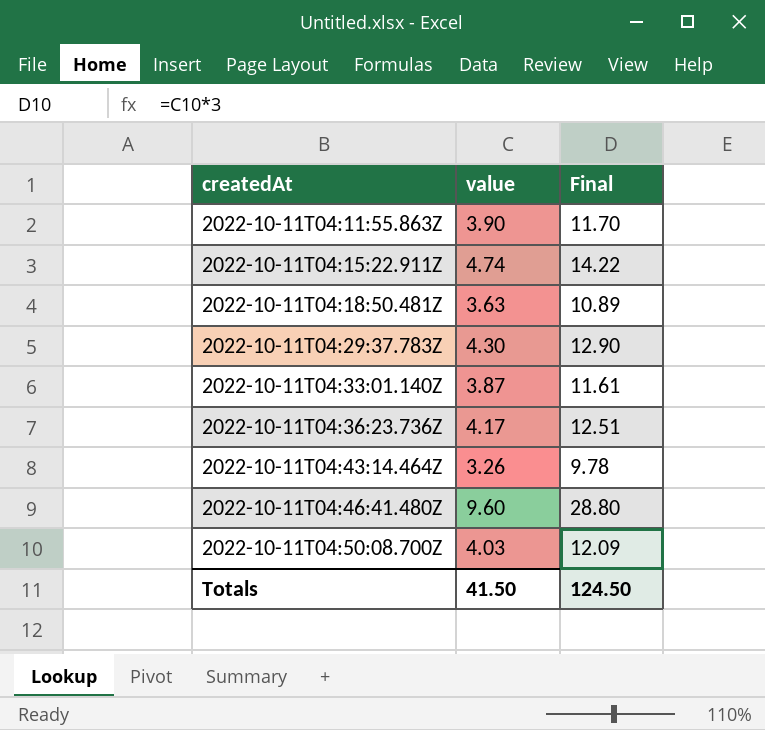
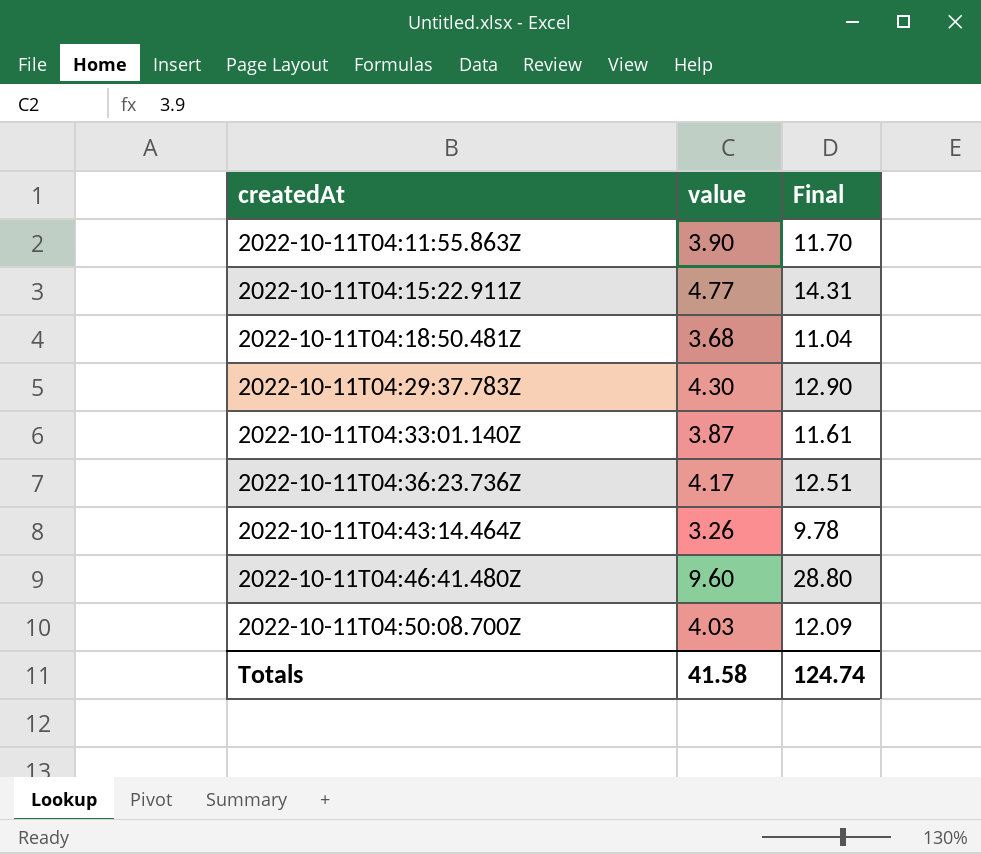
2022-10-11T04:15:22.911Z | value: 4.74 -> 4.77
2022-10-11T04:15:22.911Z | Final: 14.22 -> 14.31
2022-10-11T04:18:50.481Z | value: 3.63 -> 3.68
2022-10-11T04:18:50.481Z | Final: 10.89 -> 11.04
Totals | value: 41.50 -> 41.58
Totals | Final: 124.50 -> 124.74

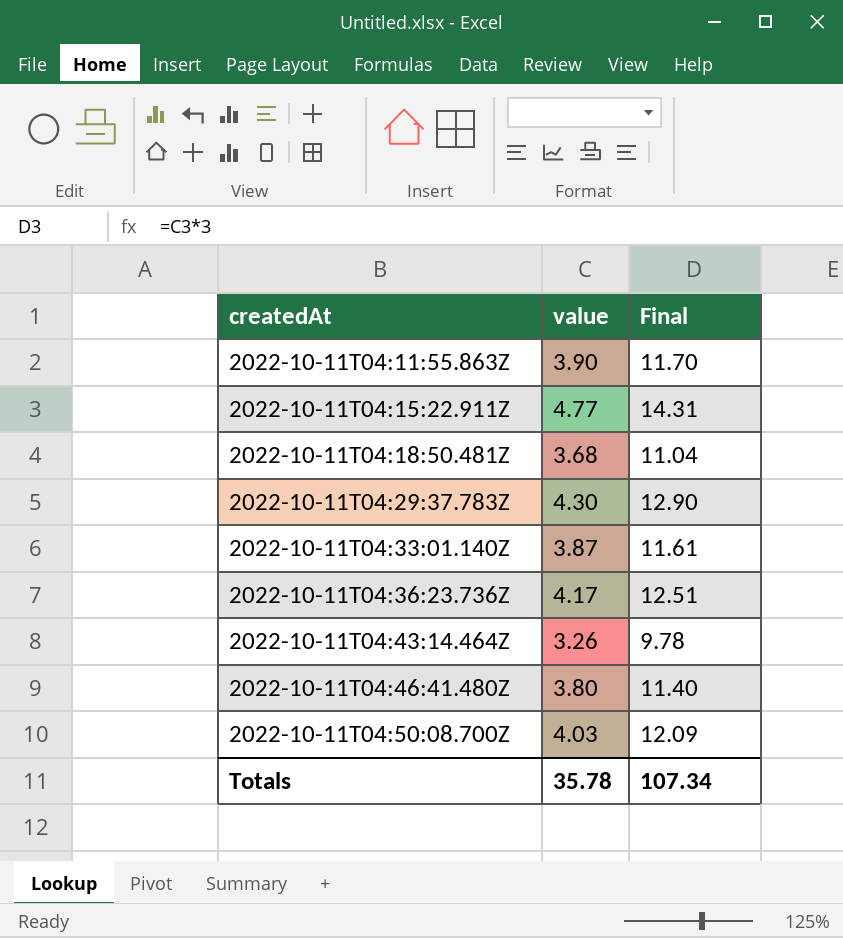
2022-10-11T04:46:41.480Z | value: 9.60 -> 3.80
2022-10-11T04:46:41.480Z | Final: 28.80 -> 11.40
Totals | value: 41.58 -> 35.78
Totals | Final: 124.74 -> 107.34

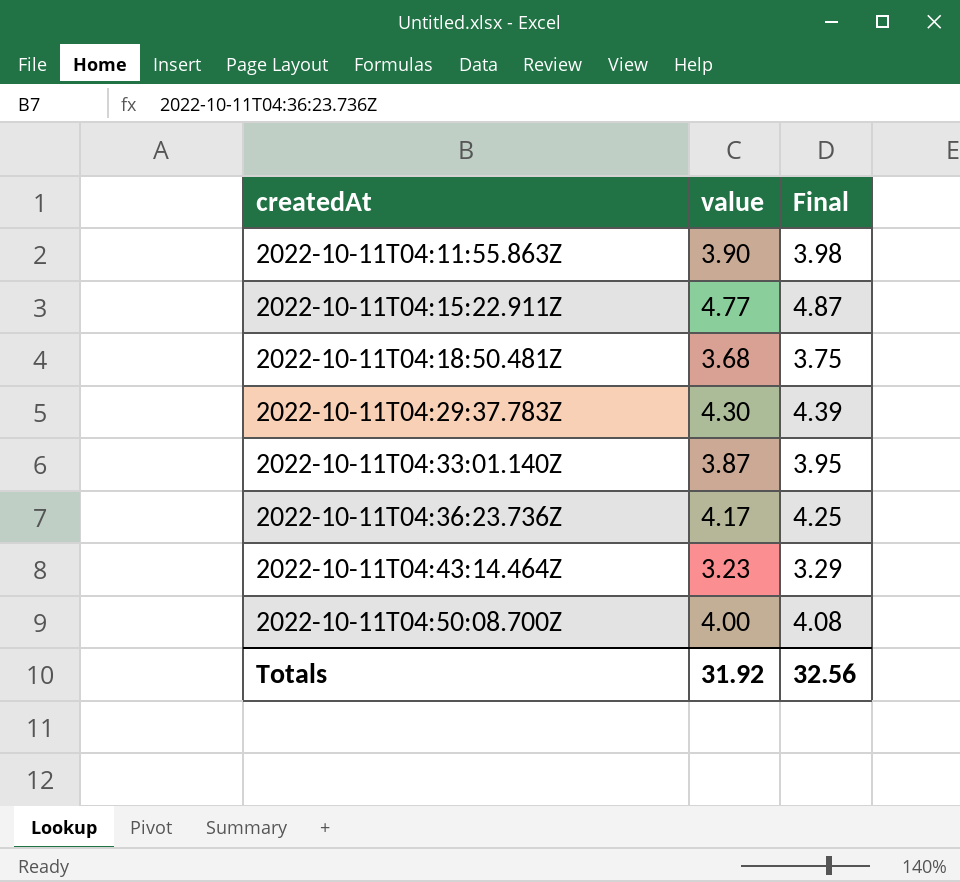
column Final | formula: [value] * 3 -> [value] * 1.02
row 2022-10-11T04:46:41.480Z: 3.80 | 11.40 -> none
2022-10-11T04:43:14.464Z | value: 3.26 -> 3.23
2022-10-11T04:50:08.700Z | value: 4.03 -> 4.00
Totals | value: 35.78 -> 31.92
Totals | Final: 107.34 -> 32.56

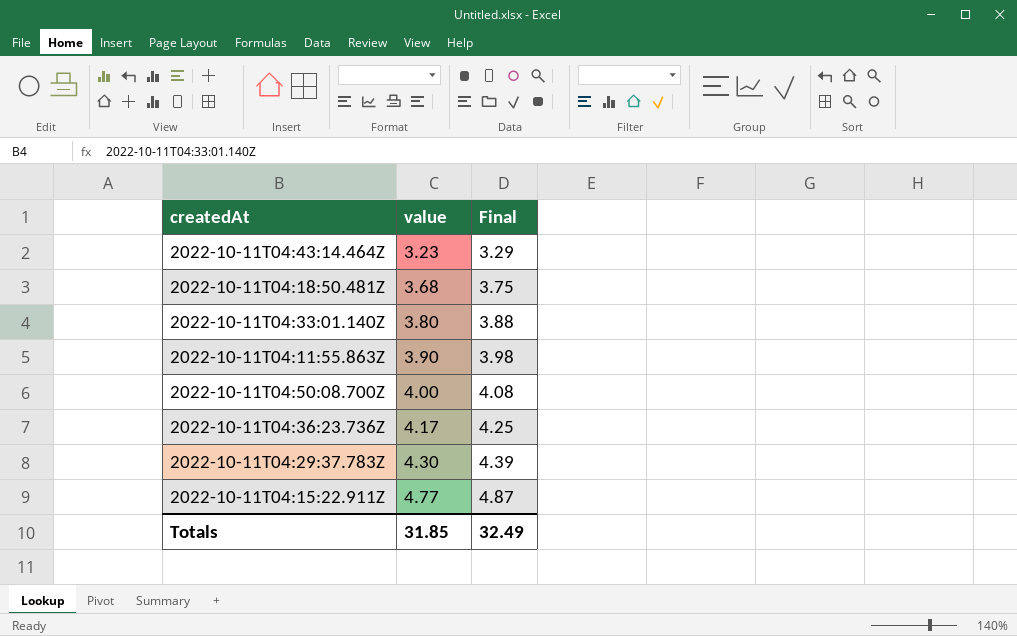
row order: createdAt ascending -> value ascending
2022-10-11T04:33:01.140Z | value: 3.87 -> 3.80
2022-10-11T04:33:01.140Z | Final: 3.95 -> 3.88
Totals | value: 31.92 -> 31.85
Totals | Final: 32.56 -> 32.49

